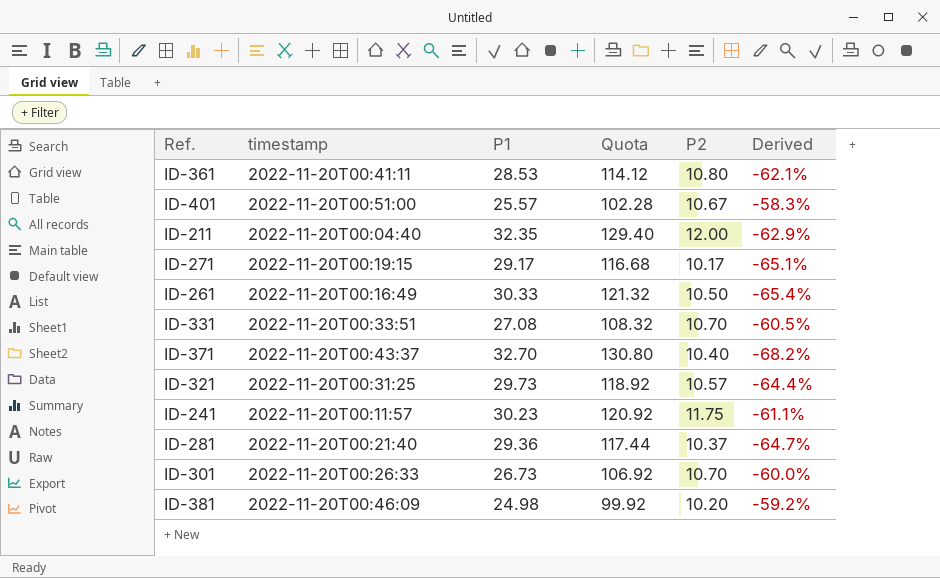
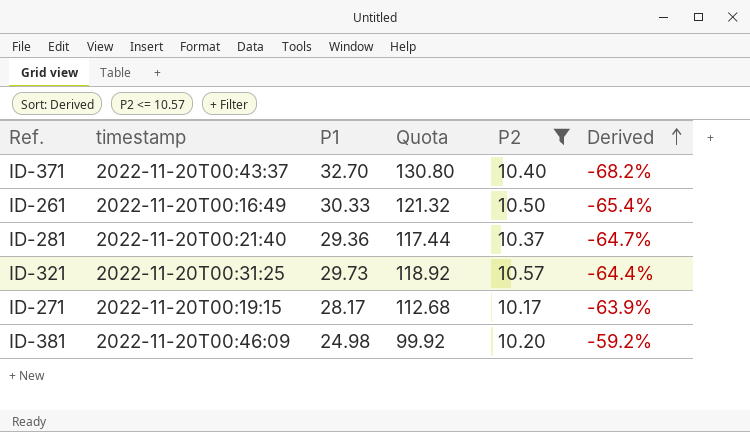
filter: none -> P2 <= 10.57
row order: none -> Derived ascending
ID-271 | P1: 29.17 -> 28.17
ID-271 | Quota: 116.68 -> 112.68
ID-271 | Derived: -65.1% -> -63.9%

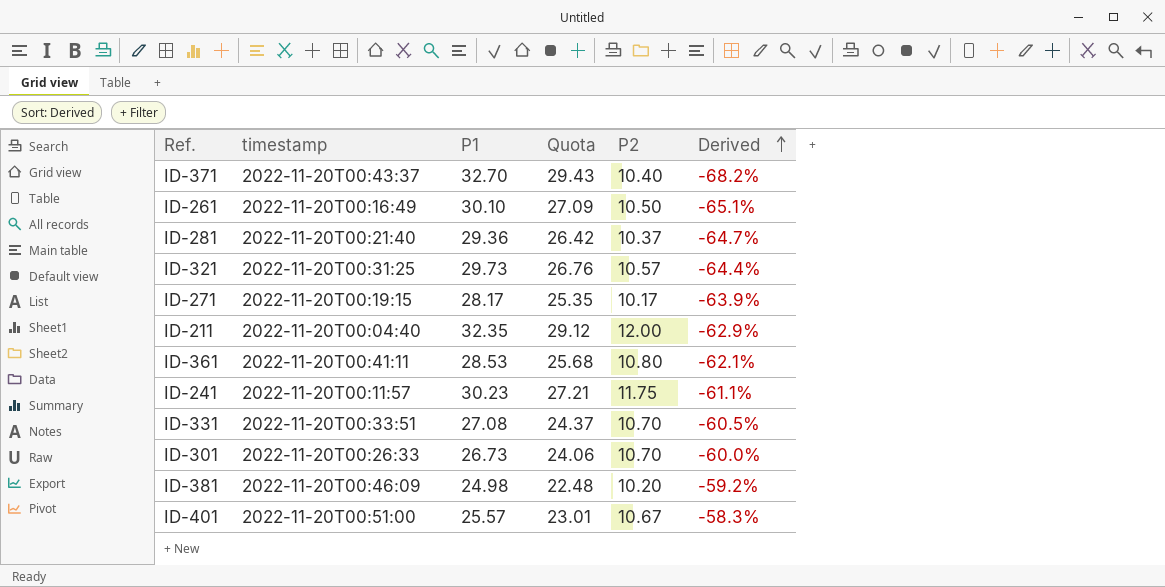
filter: P2 <= 10.57 -> none
column Quota | formula: [P1] * 4 -> [P1] * 0.9
ID-261 | P1: 30.33 -> 30.10
ID-261 | Derived: -65.4% -> -65.1%

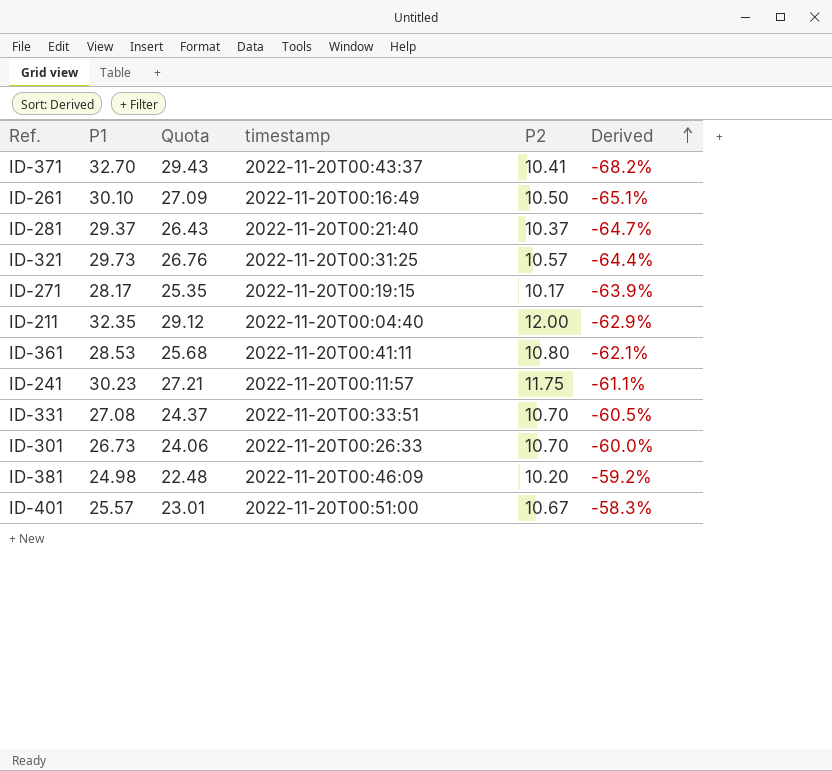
column timestamp | position: 2 -> 4
ID-371 | P2: 10.40 -> 10.41
ID-281 | P1: 29.36 -> 29.37
ID-281 | Quota: 26.42 -> 26.43

